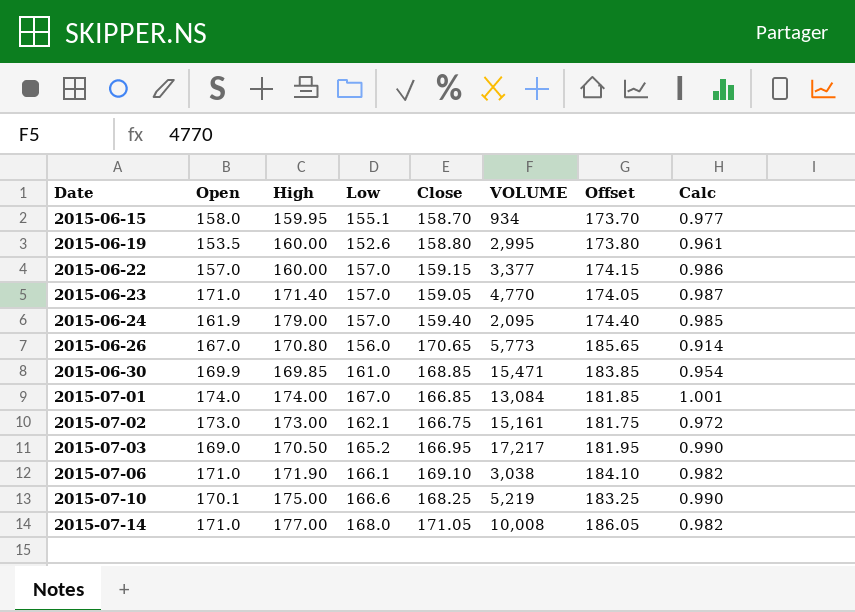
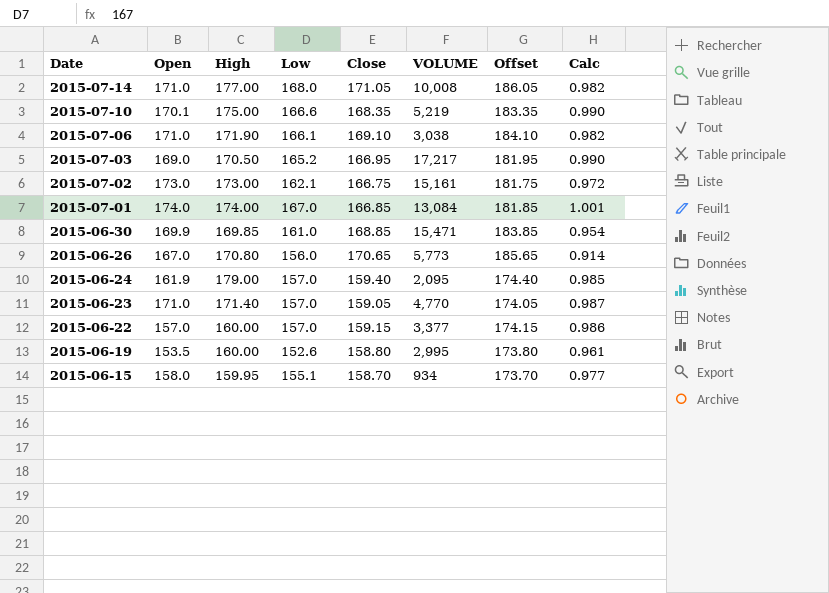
row order: Date ascending -> Date descending
2015-07-10 | Close: 168.25 -> 168.35
2015-07-10 | Offset: 183.25 -> 183.35

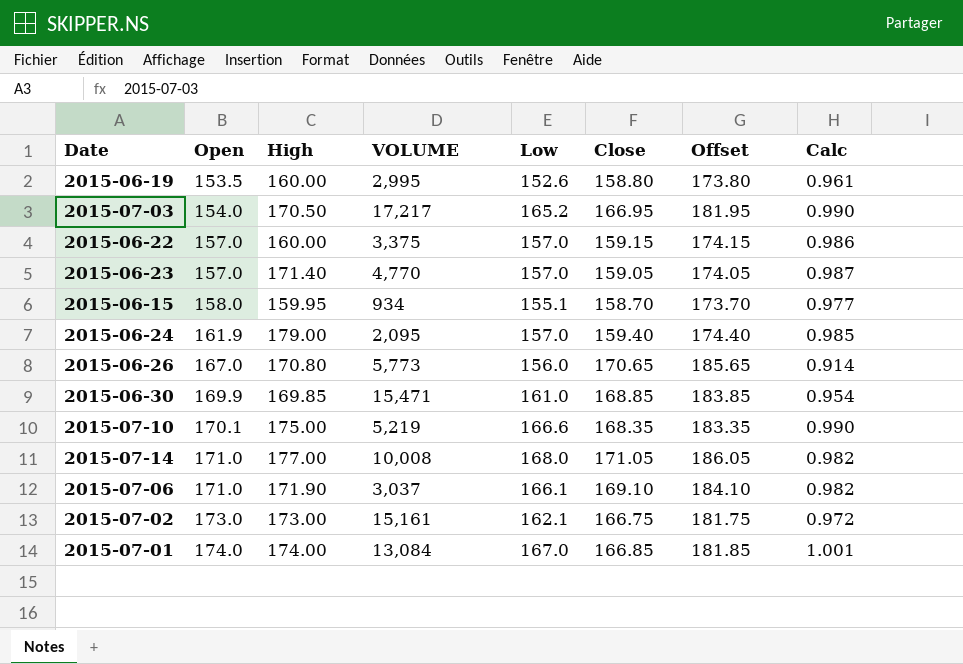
row order: Date descending -> Open ascending
column VOLUME | position: 6 -> 4
2015-07-03 | Open: 169.0 -> 154.0
2015-06-22 | VOLUME: 3,377 -> 3,375
2015-06-23 | Open: 171.0 -> 157.0
2015-07-06 | VOLUME: 3,038 -> 3,037

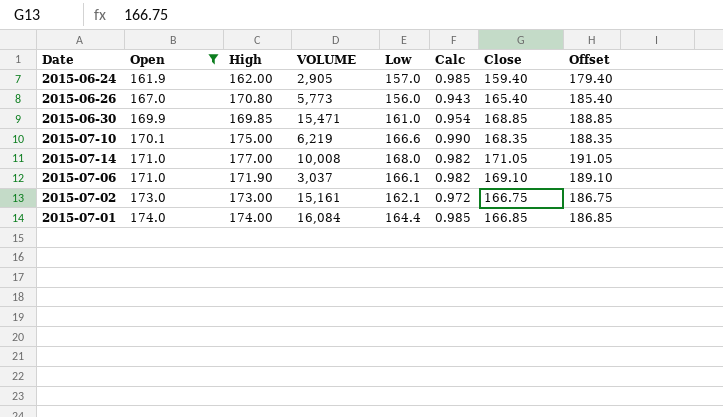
filter: none -> Open >= 161.9
column Calc | position: 8 -> 6
column Offset | formula: [Close] + 15 -> [Close] + 20
2015-06-24 | High: 179.00 -> 162.00
2015-06-24 | VOLUME: 2,095 -> 2,905
2015-06-26 | Calc: 0.914 -> 0.943
2015-06-26 | Close: 170.65 -> 165.40
2015-07-10 | VOLUME: 5,219 -> 6,219
2015-07-01 | VOLUME: 13,084 -> 16,084
2015-07-01 | Low: 167.0 -> 164.4
2015-07-01 | Calc: 1.001 -> 0.985

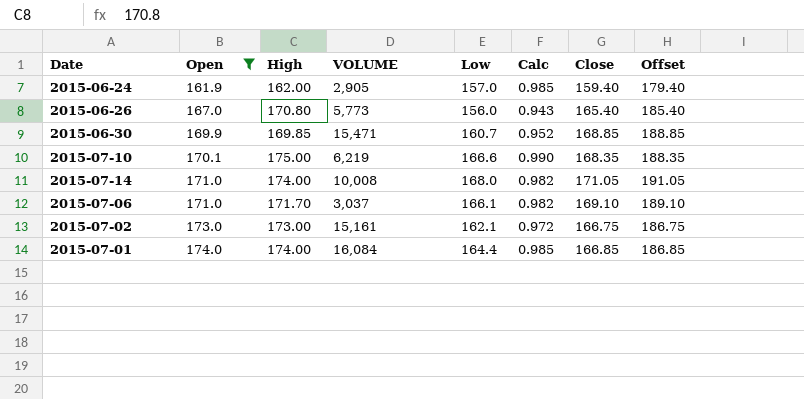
2015-06-30 | Low: 161.0 -> 160.7
2015-06-30 | Calc: 0.954 -> 0.952
2015-07-14 | High: 177.00 -> 174.00
2015-07-06 | High: 171.90 -> 171.70

